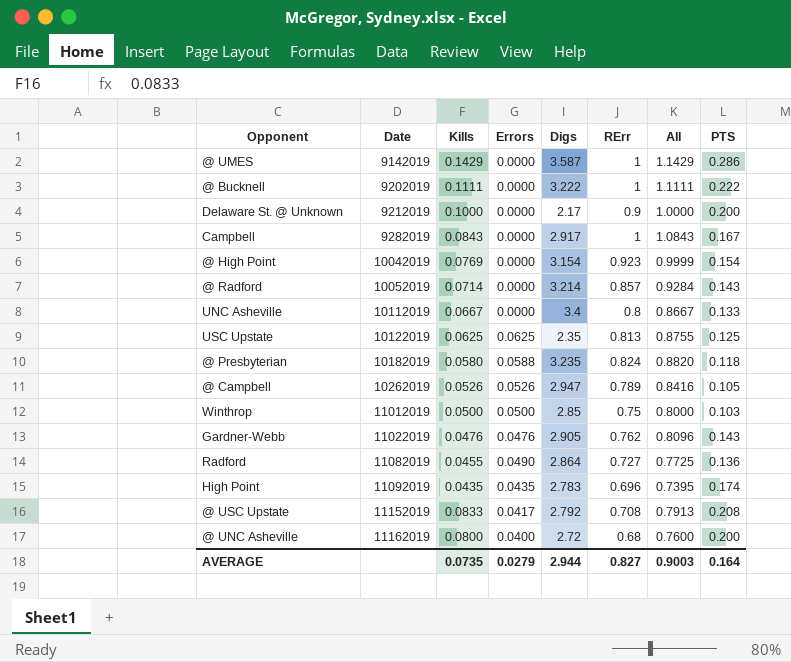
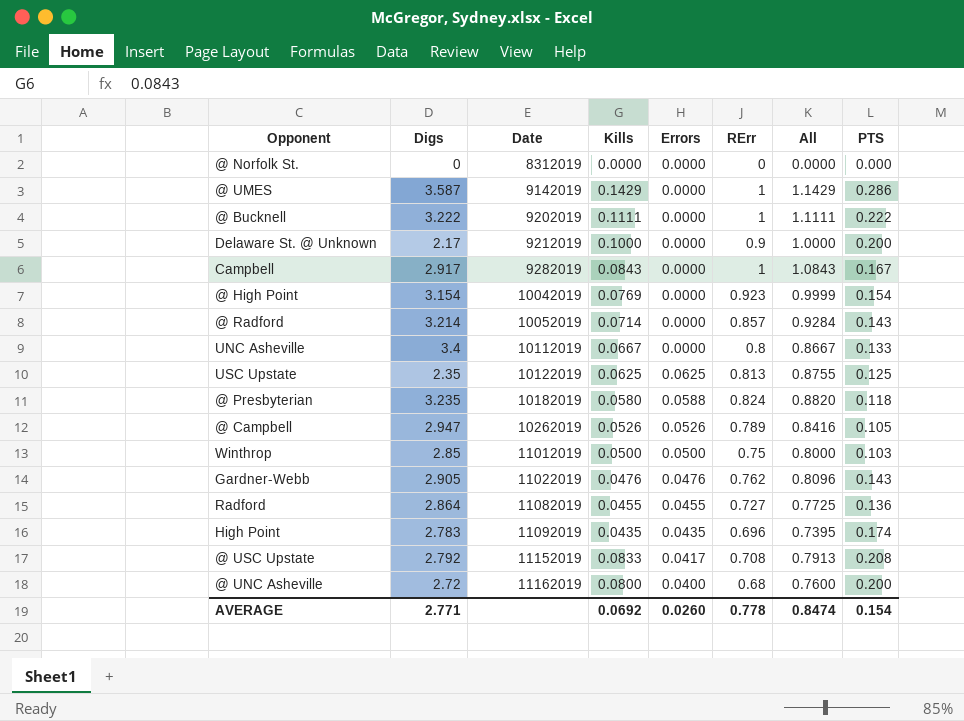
column Digs | position: 5 -> 2
row @ Norfolk St.: none -> 0 | 8312019 | 0.0000 | 0.0000 | 0 | 0.0000 | 0.000
Radford | Errors: 0.0490 -> 0.0455
AVERAGE | Digs: 2.944 -> 2.771
AVERAGE | Kills: 0.0735 -> 0.0692
AVERAGE | Errors: 0.0279 -> 0.0260
AVERAGE | RErr: 0.827 -> 0.778
AVERAGE | All: 0.9003 -> 0.8474
AVERAGE | PTS: 0.164 -> 0.154

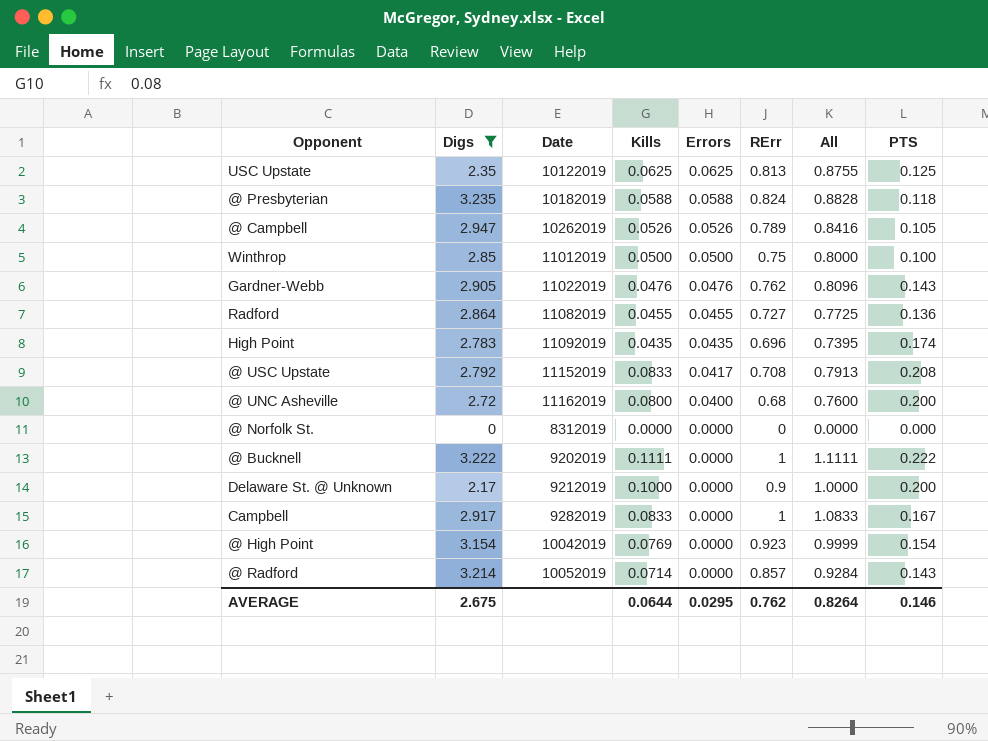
filter: none -> Digs <= 3.235
row order: Date ascending -> Errors descending
@ Presbyterian | Kills: 0.0580 -> 0.0588
@ Presbyterian | All: 0.8820 -> 0.8828
Winthrop | PTS: 0.103 -> 0.100
Campbell | Kills: 0.0843 -> 0.0833
Campbell | All: 1.0843 -> 1.0833
AVERAGE | Digs: 2.771 -> 2.675
AVERAGE | Kills: 0.0692 -> 0.0644
AVERAGE | Errors: 0.0260 -> 0.0295
AVERAGE | RErr: 0.778 -> 0.762
AVERAGE | All: 0.8474 -> 0.8264
AVERAGE | PTS: 0.154 -> 0.146

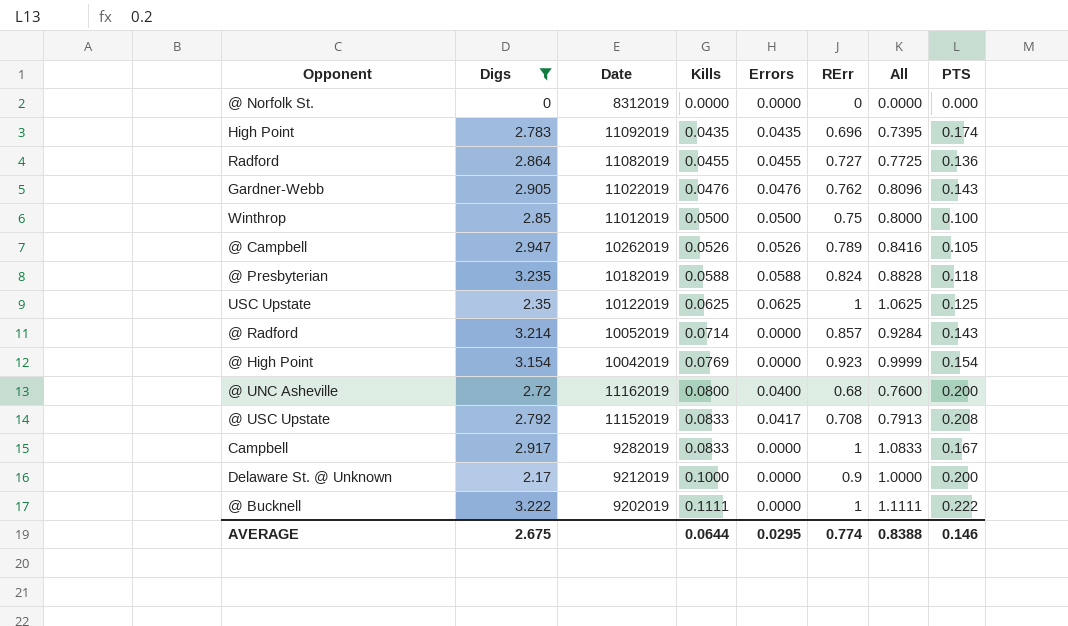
row order: Errors descending -> Kills ascending
USC Upstate | RErr: 0.813 -> 1
USC Upstate | All: 0.8755 -> 1.0625
AVERAGE | RErr: 0.762 -> 0.774
AVERAGE | All: 0.8264 -> 0.8388

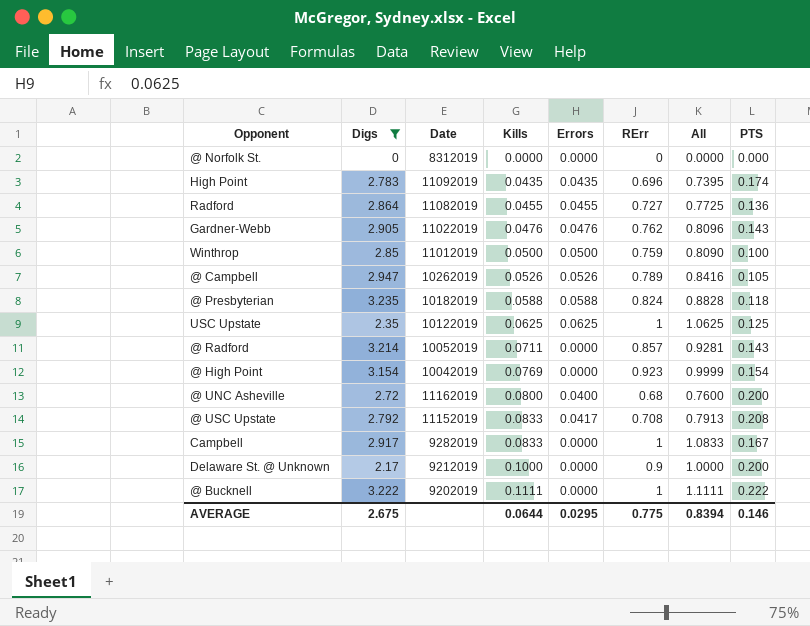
Winthrop | RErr: 0.75 -> 0.759
Winthrop | All: 0.8000 -> 0.8090
@ Radford | Kills: 0.0714 -> 0.0711
@ Radford | All: 0.9284 -> 0.9281
AVERAGE | RErr: 0.774 -> 0.775
AVERAGE | All: 0.8388 -> 0.8394

